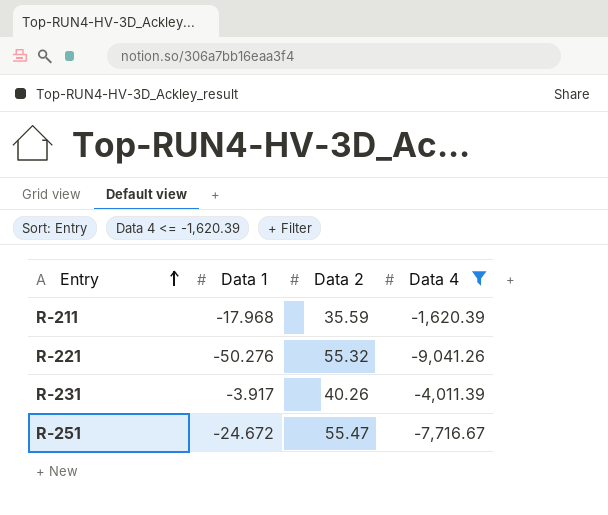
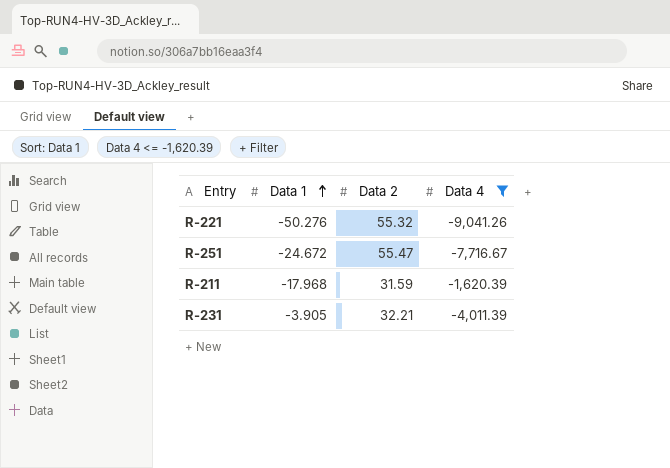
row order: Entry ascending -> Data 1 ascending
R-211 | Data 2: 35.59 -> 31.59
R-231 | Data 1: -3.917 -> -3.905
R-231 | Data 2: 40.26 -> 32.21

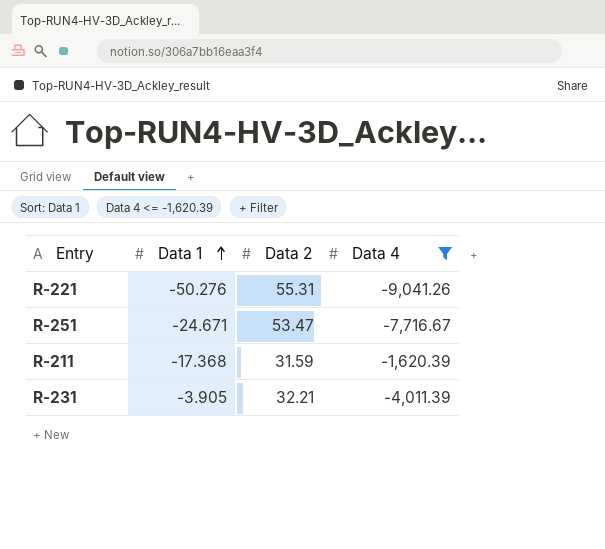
R-221 | Data 2: 55.32 -> 55.31
R-251 | Data 1: -24.672 -> -24.671
R-251 | Data 2: 55.47 -> 53.47
R-211 | Data 1: -17.968 -> -17.368

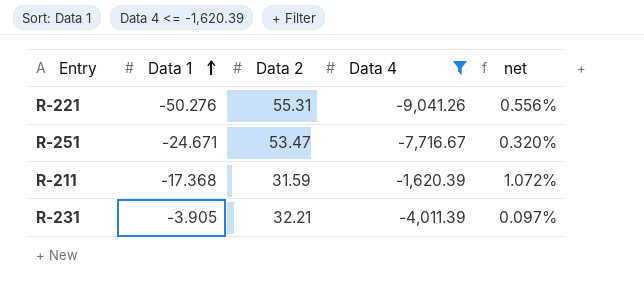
column net | formula: none -> [Data 1] / [Data 4]

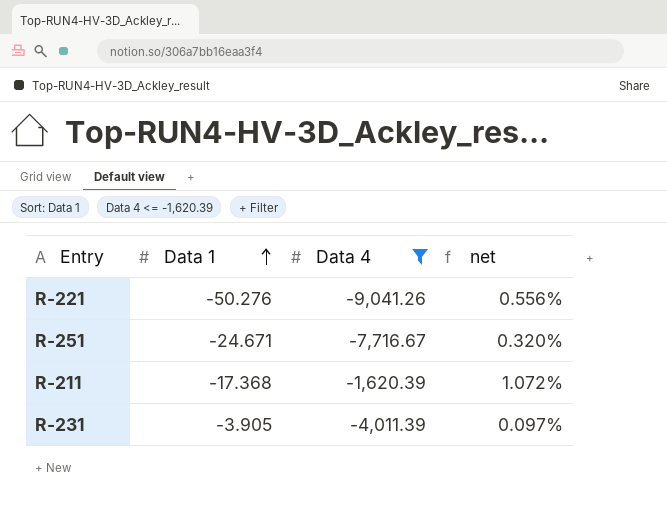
column Data 2 | position: 3 -> none

